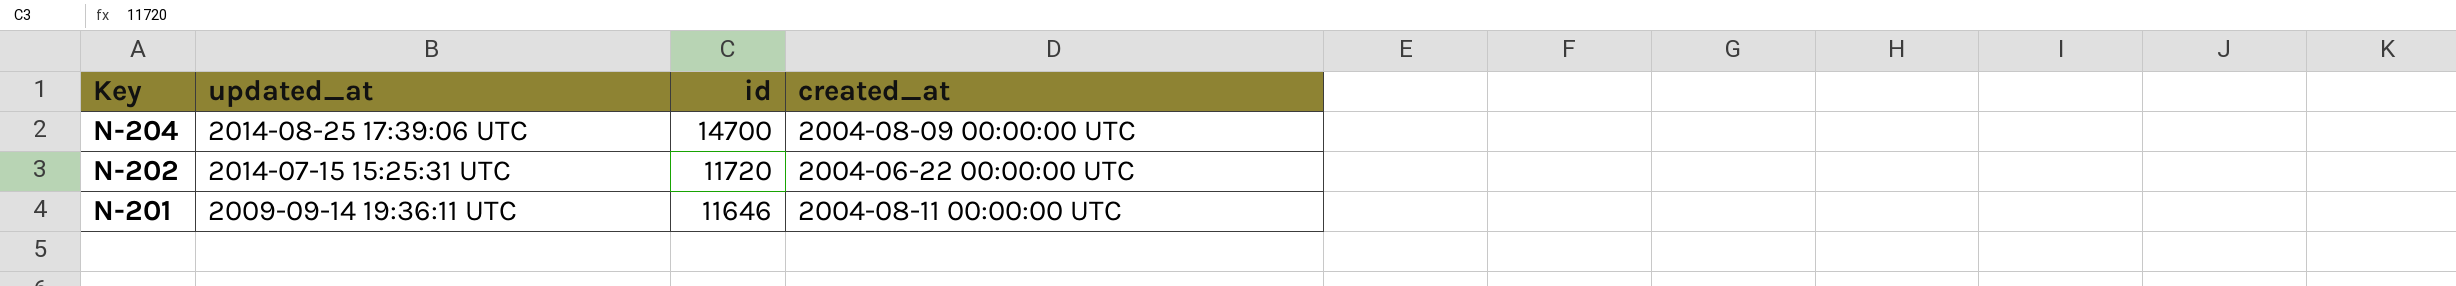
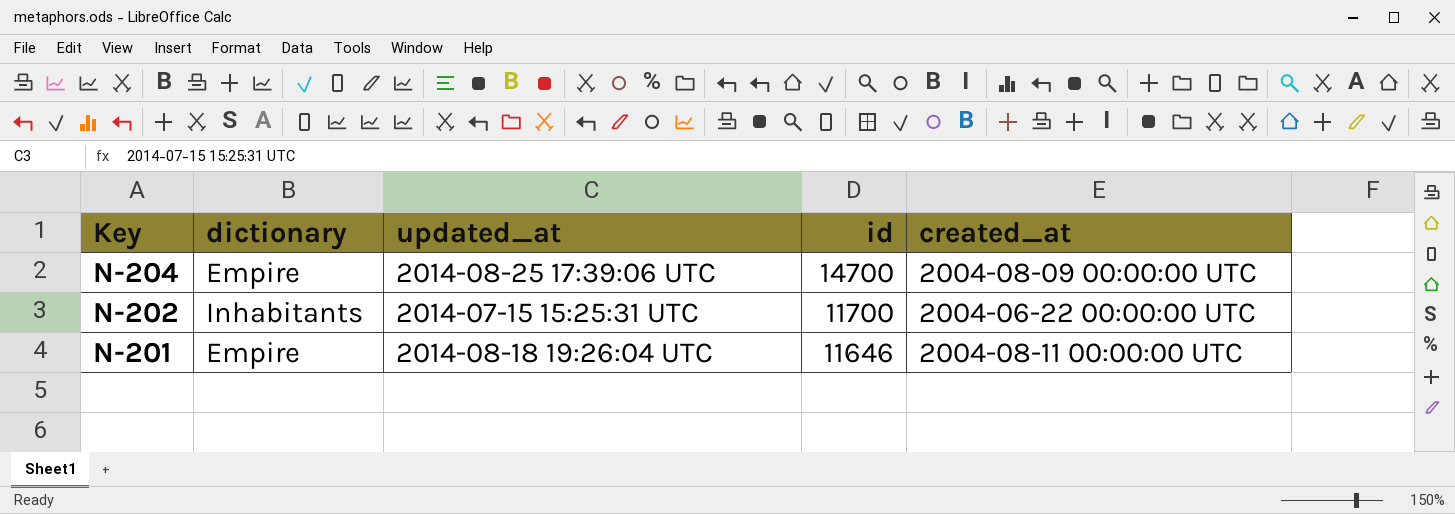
column dictionary | position: none -> 2
N-202 | id: 11720 -> 11700
N-201 | updated_at: 2009-09-14 19:36:11 UTC -> 2014-08-18 19:26:04 UTC

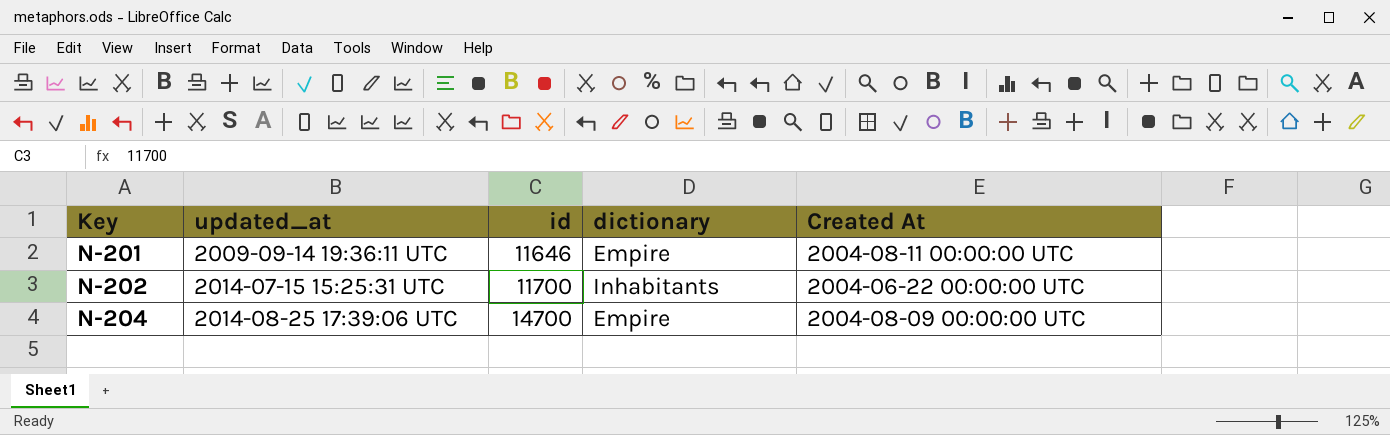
row order: Key descending -> Key ascending
column dictionary | position: 2 -> 4
column name: created_at -> Created At
N-201 | updated_at: 2014-08-18 19:26:04 UTC -> 2009-09-14 19:36:11 UTC

